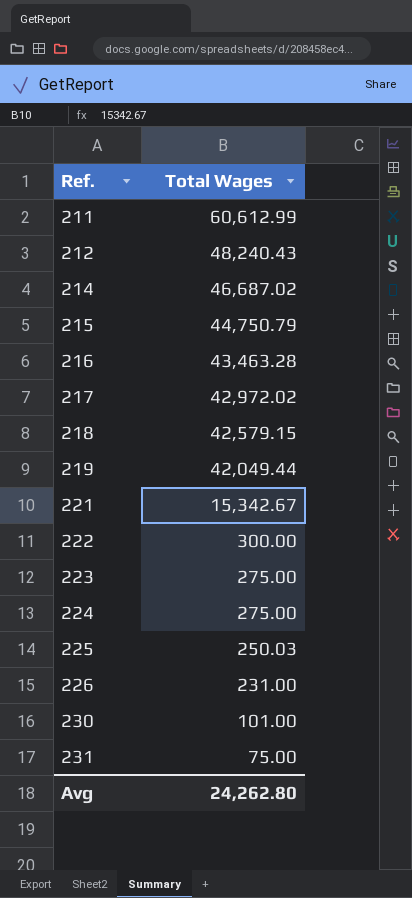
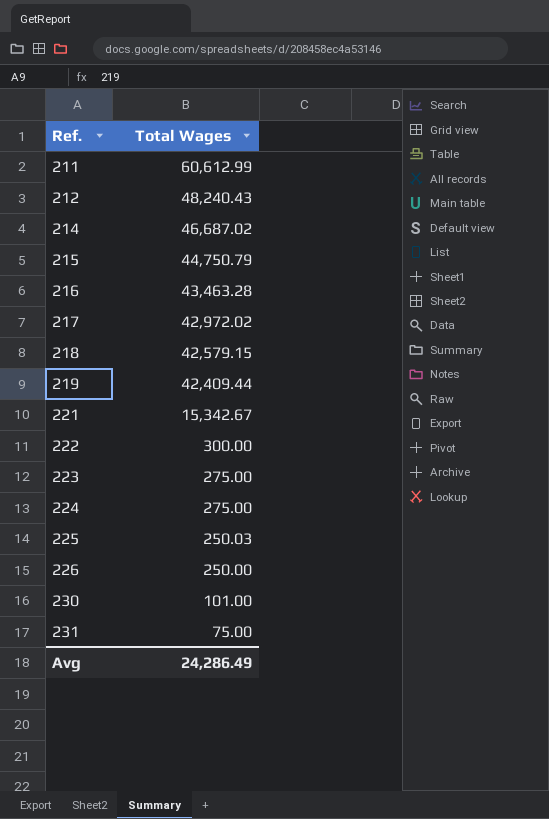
219 | Total Wages: 42,049.44 -> 42,409.44
226 | Total Wages: 231.00 -> 250.00
Avg | Total Wages: 24,262.80 -> 24,286.49

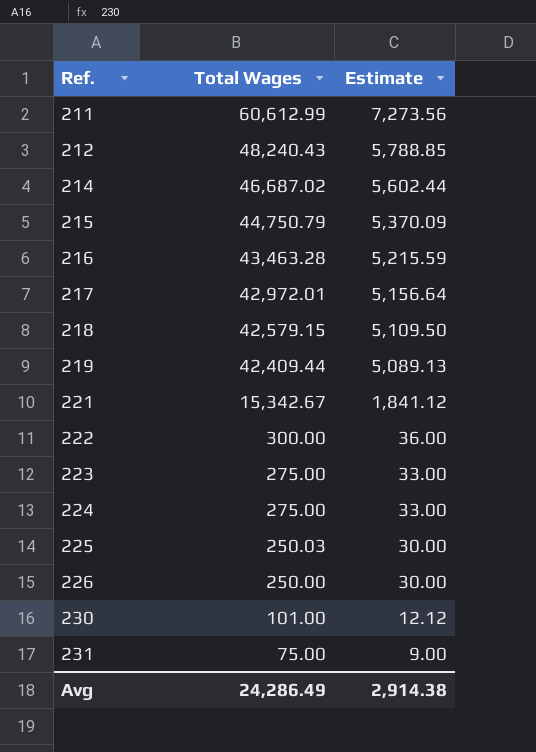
column Estimate | formula: none -> [Total Wages] * 0.12
217 | Total Wages: 42,972.02 -> 42,972.01

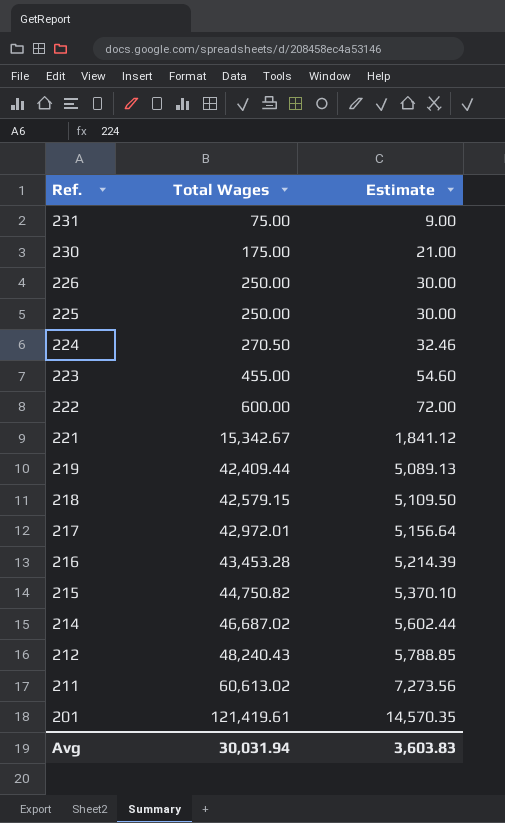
row order: Ref. ascending -> Ref. descending
230 | Total Wages: 101.00 -> 175.00
230 | Estimate: 12.12 -> 21.00
225 | Total Wages: 250.03 -> 250.00
224 | Total Wages: 275.00 -> 270.50
224 | Estimate: 33.00 -> 32.46
223 | Total Wages: 275.00 -> 455.00
223 | Estimate: 33.00 -> 54.60
222 | Total Wages: 300.00 -> 600.00
222 | Estimate: 36.00 -> 72.00
216 | Total Wages: 43,463.28 -> 43,453.28
216 | Estimate: 5,215.59 -> 5,214.39
215 | Total Wages: 44,750.79 -> 44,750.82
215 | Estimate: 5,370.09 -> 5,370.10
211 | Total Wages: 60,612.99 -> 60,613.02
row 201: none -> 121,419.61 | 14,570.35
Avg | Total Wages: 24,286.49 -> 30,031.94
Avg | Estimate: 2,914.38 -> 3,603.83

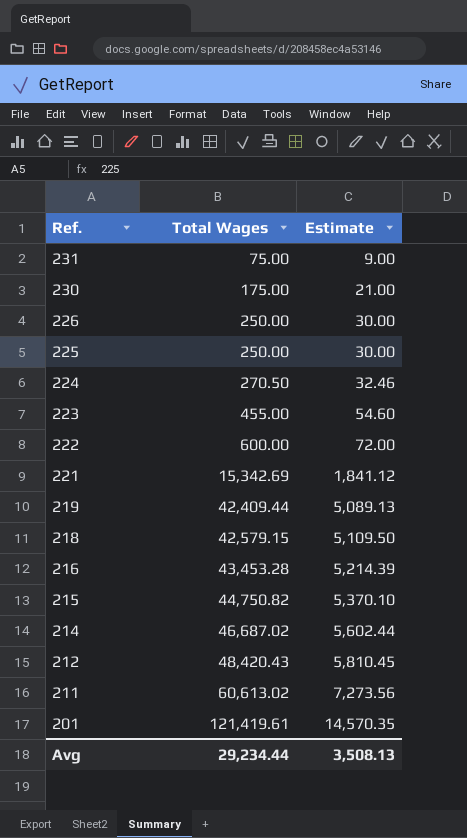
row 217: 42,972.01 | 5,156.64 -> none
221 | Total Wages: 15,342.67 -> 15,342.69
212 | Total Wages: 48,240.43 -> 48,420.43
212 | Estimate: 5,788.85 -> 5,810.45
Avg | Total Wages: 30,031.94 -> 29,234.44
Avg | Estimate: 3,603.83 -> 3,508.13

